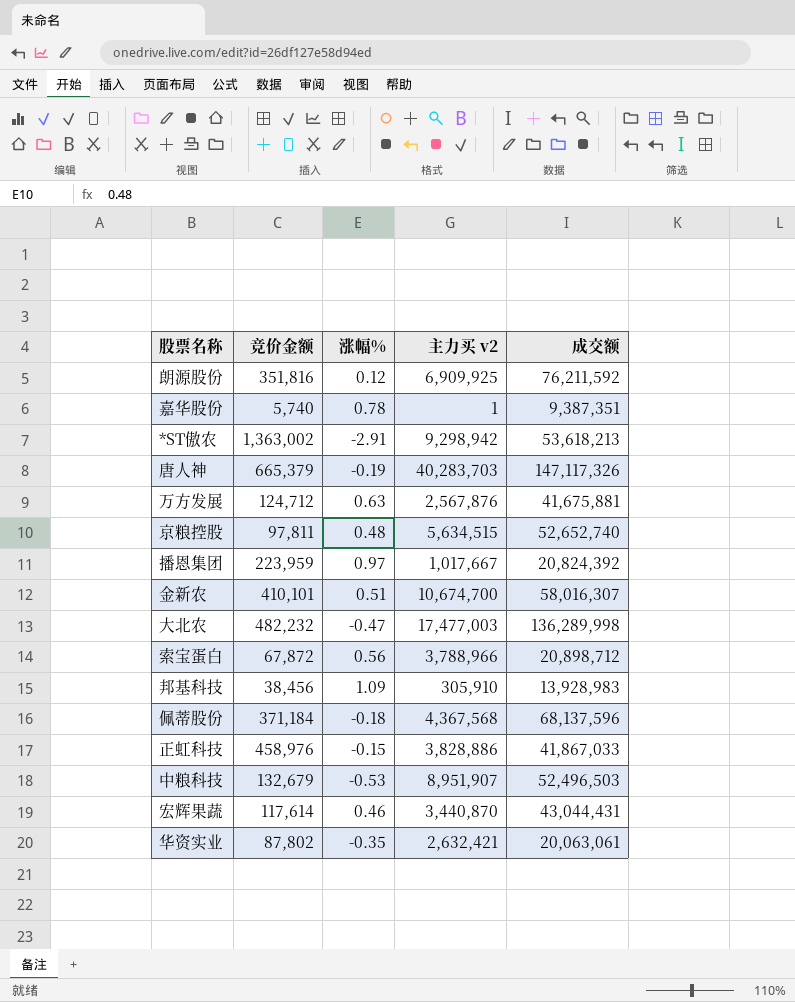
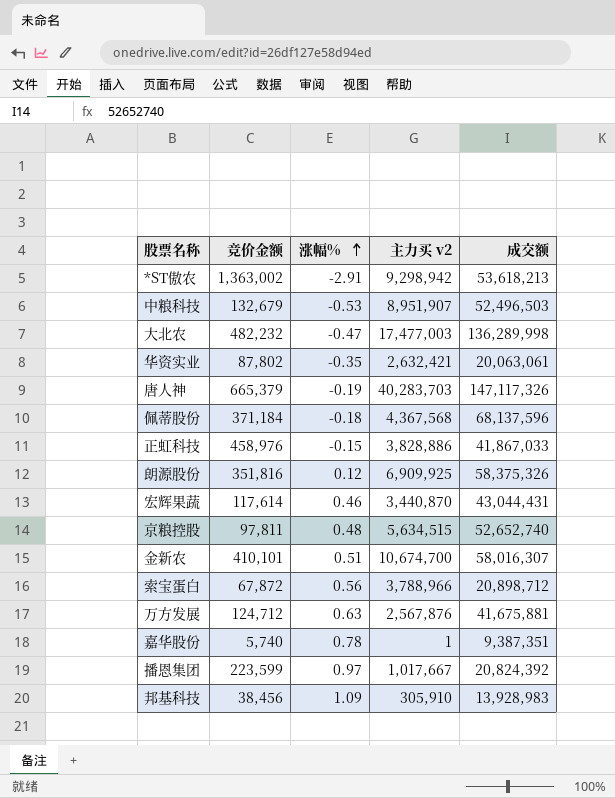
row order: none -> 涨幅% ascending
朗源股份 | 成交额: 76,211,592 -> 58,375,326
播恩集团 | 竞价金额: 223,959 -> 223,599

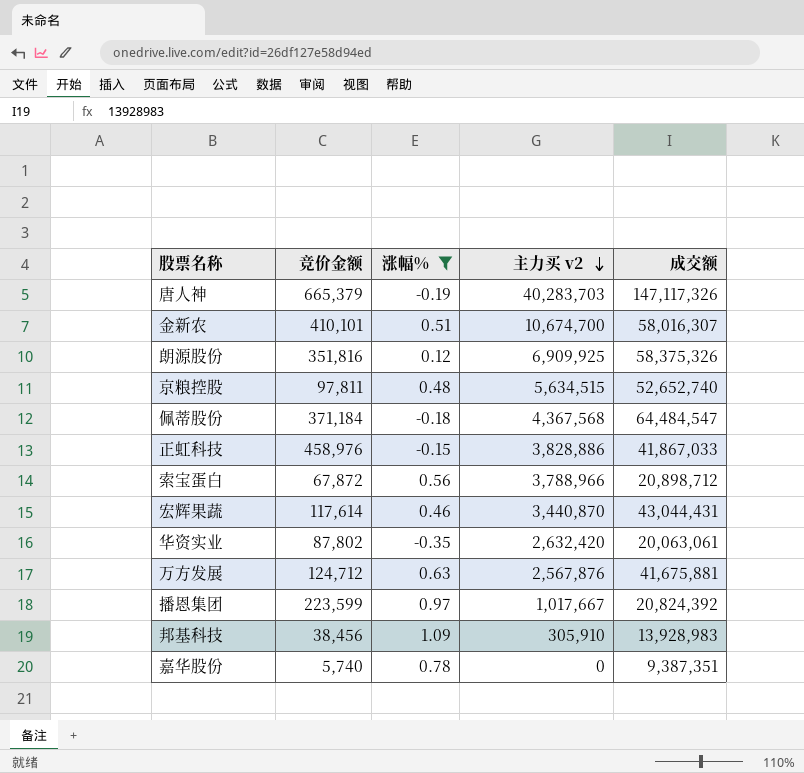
filter: none -> 涨幅% >= -0.35
row order: 涨幅% ascending -> 主力买 v2 descending
佩蒂股份 | 成交额: 68,137,596 -> 64,484,547
华资实业 | 主力买 v2: 2,632,421 -> 2,632,420
嘉华股份 | 主力买 v2: 1 -> 0

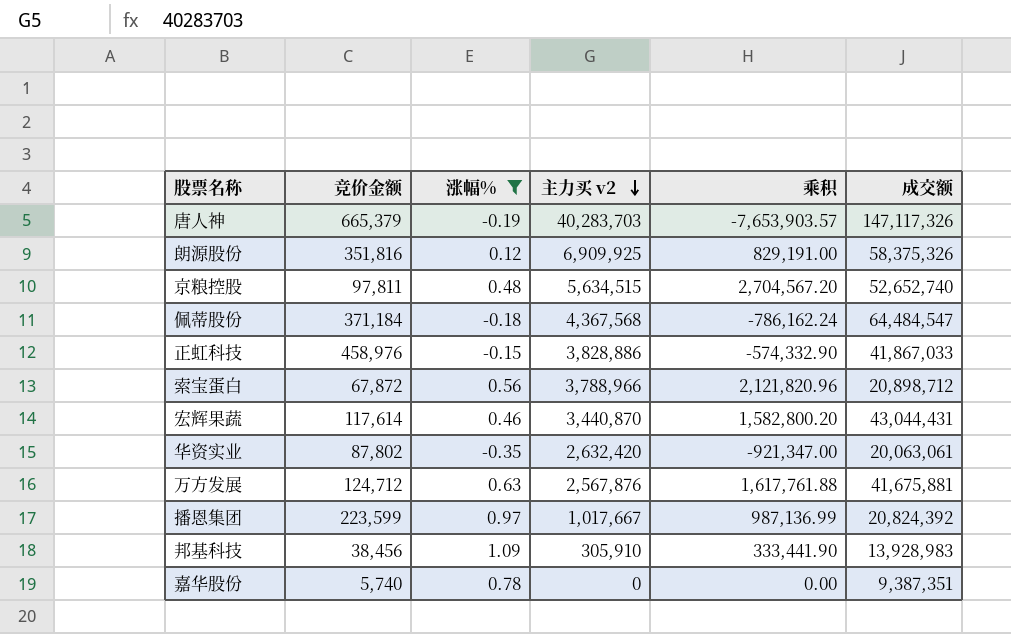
column 乘积 | formula: none -> [涨幅%] * [主力买 v2]
row 金新农: 410,101 | 0.51 | 10,674,700 | 58,016,307 -> none

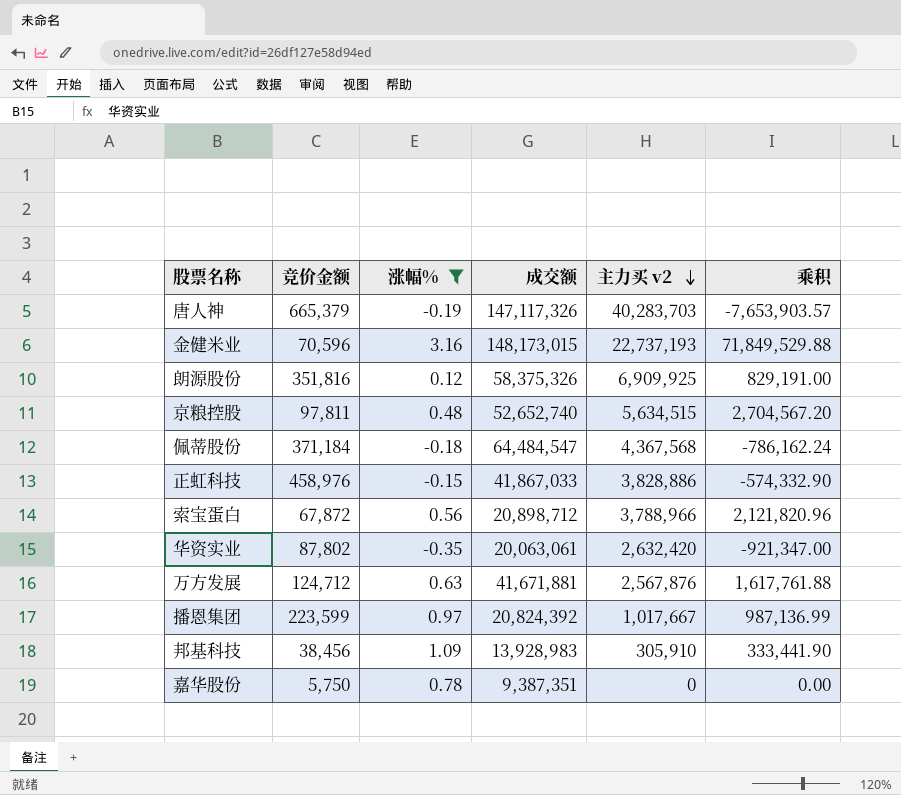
column 成交额 | position: 6 -> 4
row 宏辉果蔬: 117,614 | 0.46 | 3,440,870 | 1,582,800.20 | 43,044,431 -> none
row 金健米业: none -> 70,596 | 3.16 | 148,173,015 | 22,737,193 | 71,849,529.88
万方发展 | 成交额: 41,675,881 -> 41,671,881
嘉华股份 | 竞价金额: 5,740 -> 5,750

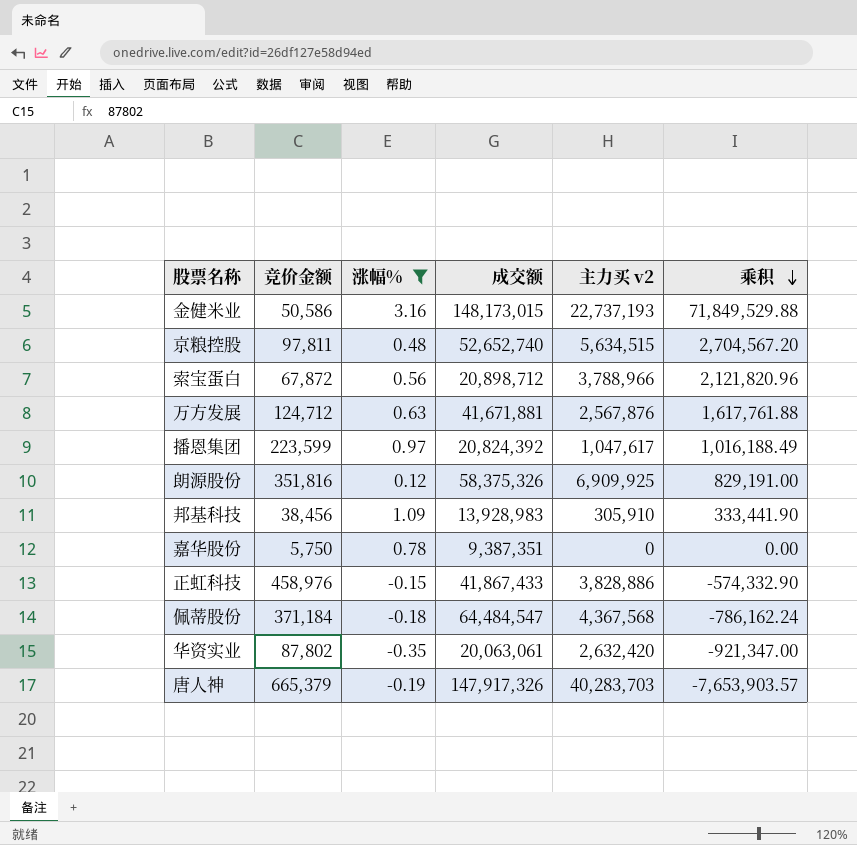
row order: 主力买 v2 descending -> 乘积 descending
金健米业 | 竞价金额: 70,596 -> 50,586
播恩集团 | 主力买 v2: 1,017,667 -> 1,047,617
播恩集团 | 乘积: 987,136.99 -> 1,016,188.49
正虹科技 | 成交额: 41,867,033 -> 41,867,433
唐人神 | 成交额: 147,117,326 -> 147,917,326

